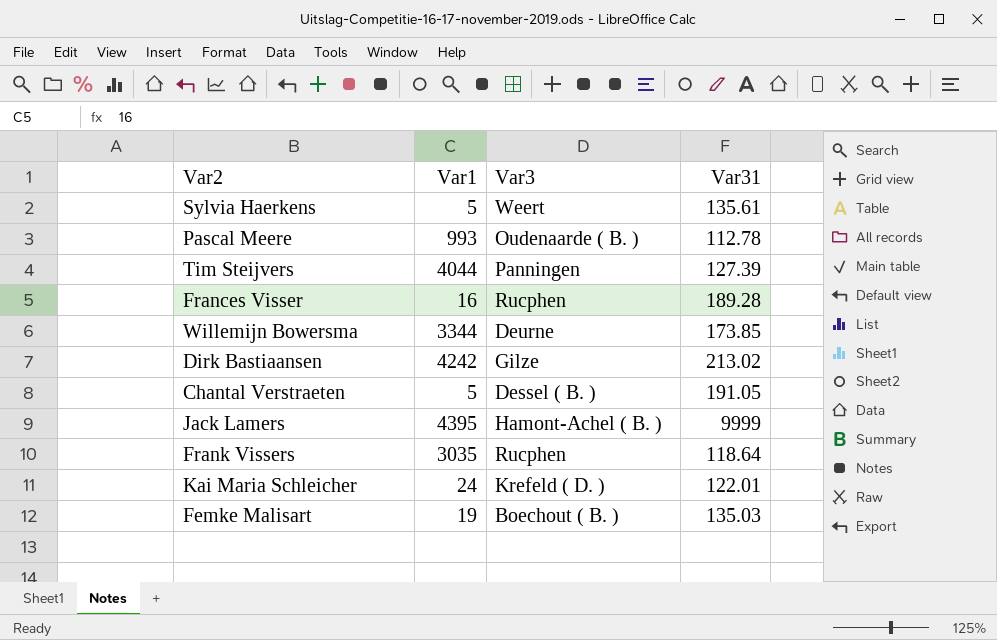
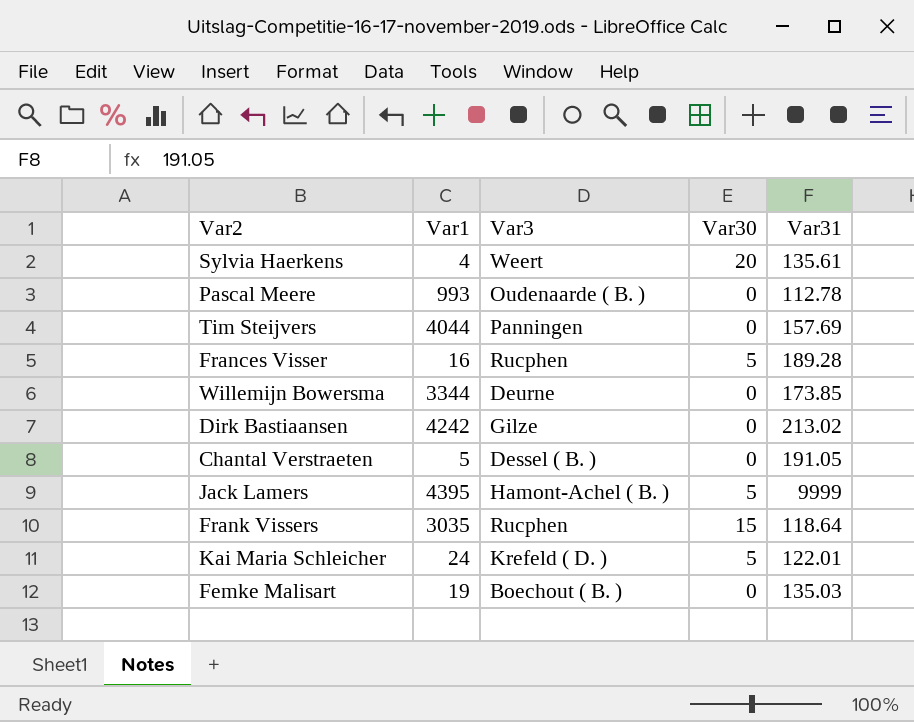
column Var30 | position: none -> 4
Sylvia Haerkens | Var1: 5 -> 4
Tim Steijvers | Var31: 127.39 -> 157.69

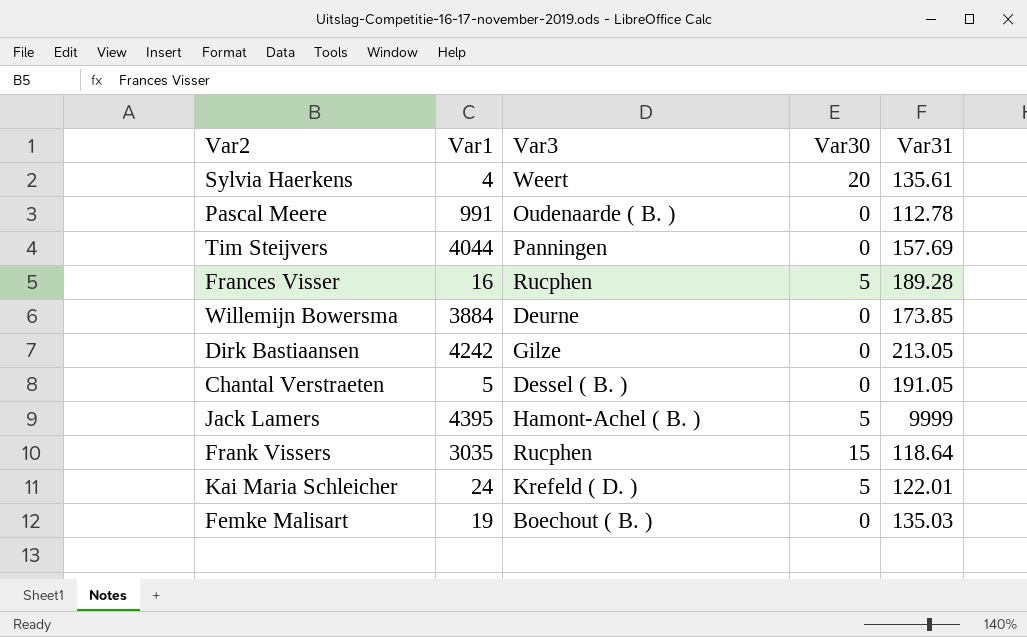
Pascal Meere | Var1: 993 -> 991
Willemijn Bowersma | Var1: 3344 -> 3884
Dirk Bastiaansen | Var31: 213.02 -> 213.05

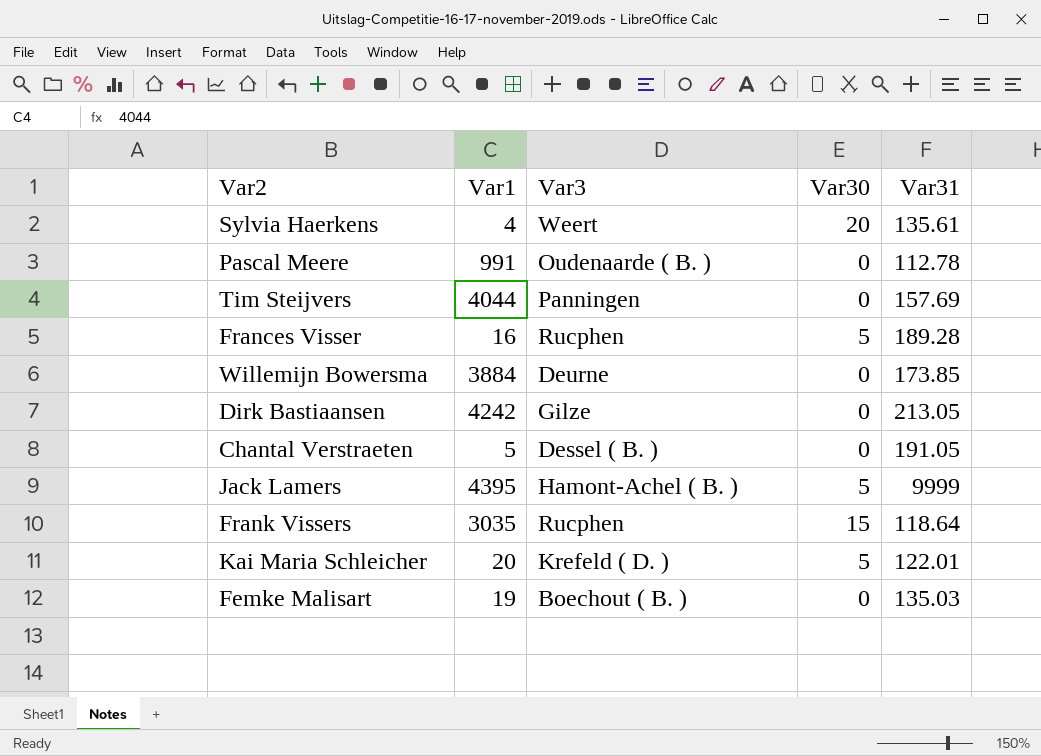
Kai Maria Schleicher | Var1: 24 -> 20

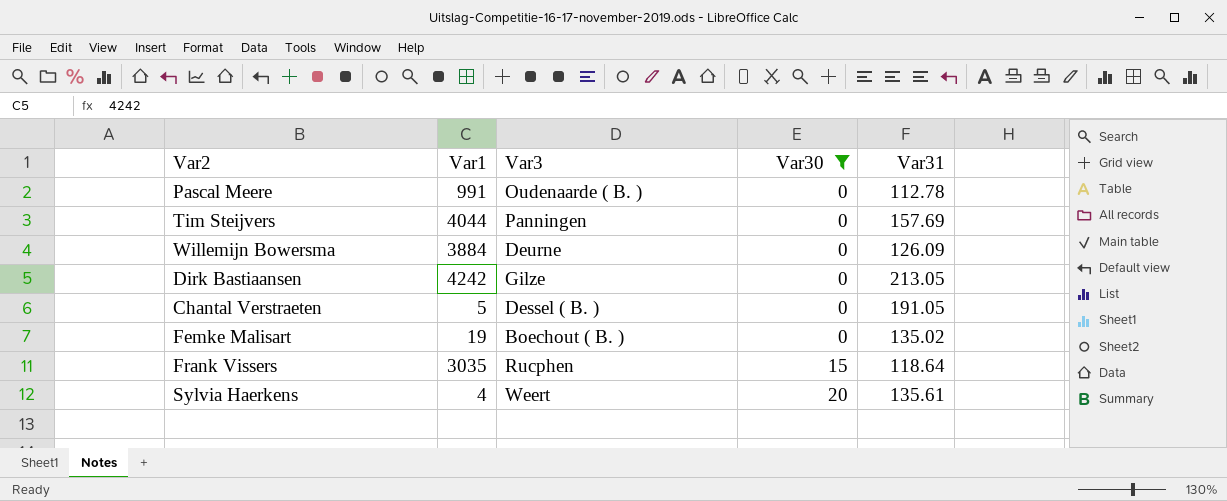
filter: none -> Var30 != 5
row order: none -> Var30 ascending
Willemijn Bowersma | Var31: 173.85 -> 126.09
Femke Malisart | Var31: 135.03 -> 135.02

